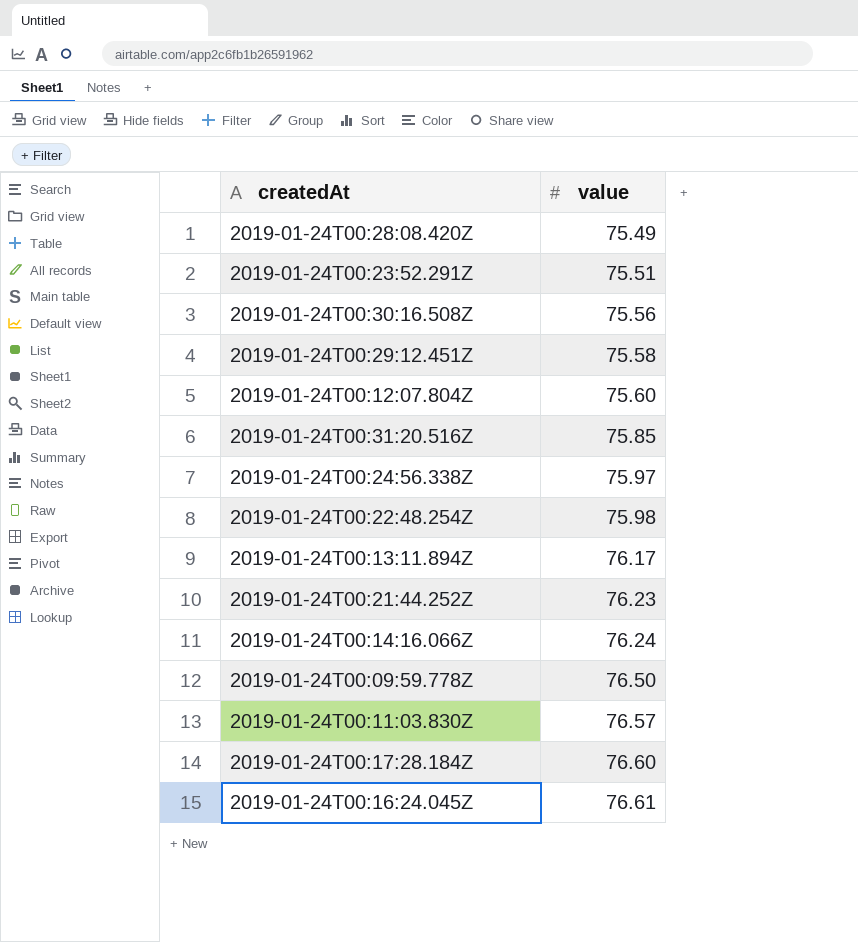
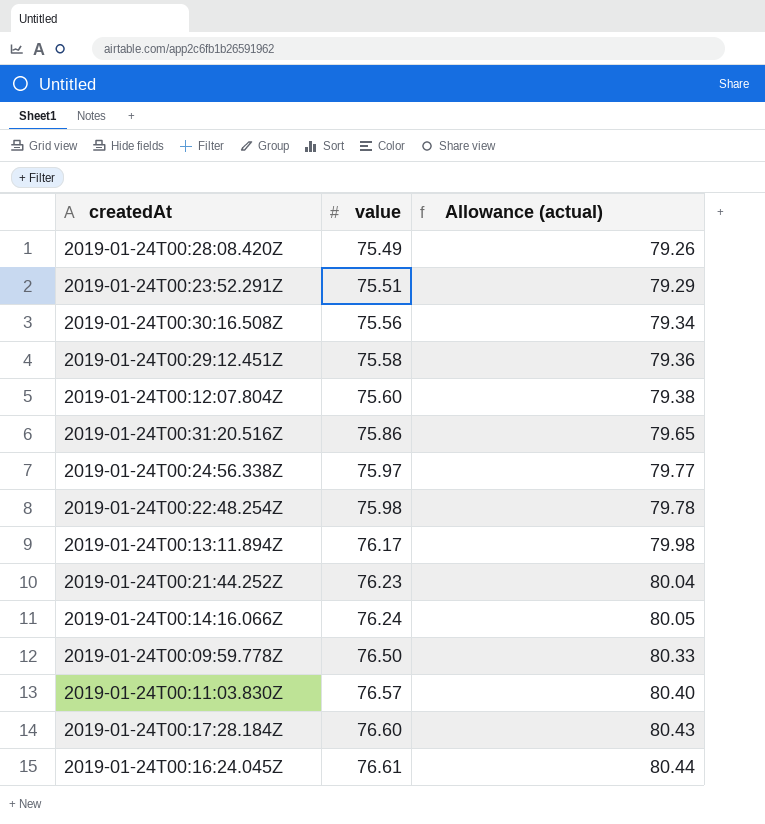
column Allowance (actual) | formula: none -> [value] * 1.05
2019-01-24T00:31:20.516Z | value: 75.85 -> 75.86

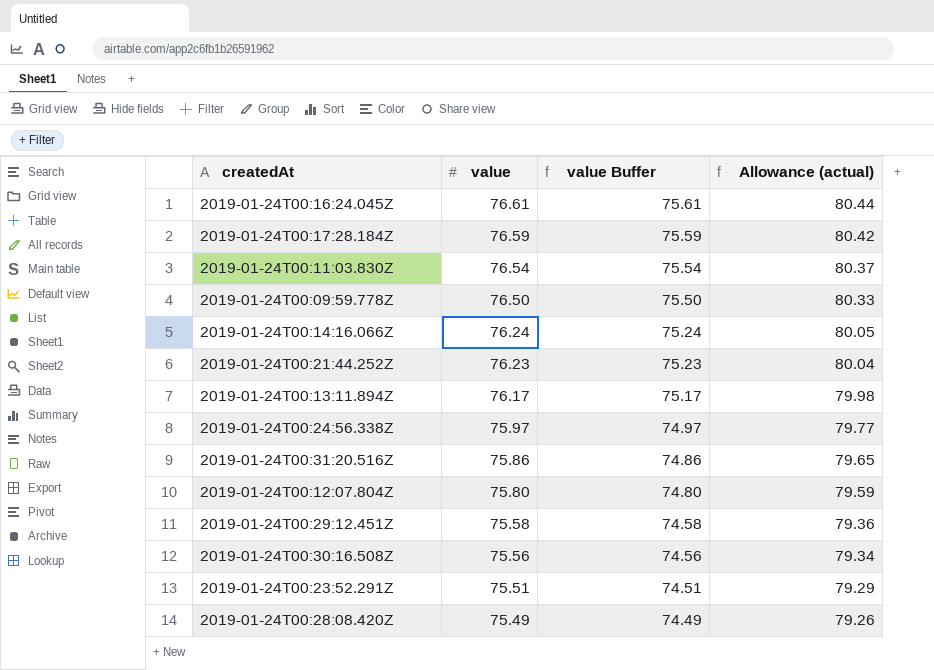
row order: value ascending -> value descending
column value Buffer | formula: none -> [value] - 1
row 2019-01-24T00:22:48.254Z: 75.98 | 79.78 -> none
2019-01-24T00:17:28.184Z | value: 76.60 -> 76.59
2019-01-24T00:17:28.184Z | Allowance (actual): 80.43 -> 80.42
2019-01-24T00:11:03.830Z | value: 76.57 -> 76.54
2019-01-24T00:11:03.830Z | Allowance (actual): 80.40 -> 80.37
2019-01-24T00:12:07.804Z | value: 75.60 -> 75.80
2019-01-24T00:12:07.804Z | Allowance (actual): 79.38 -> 79.59

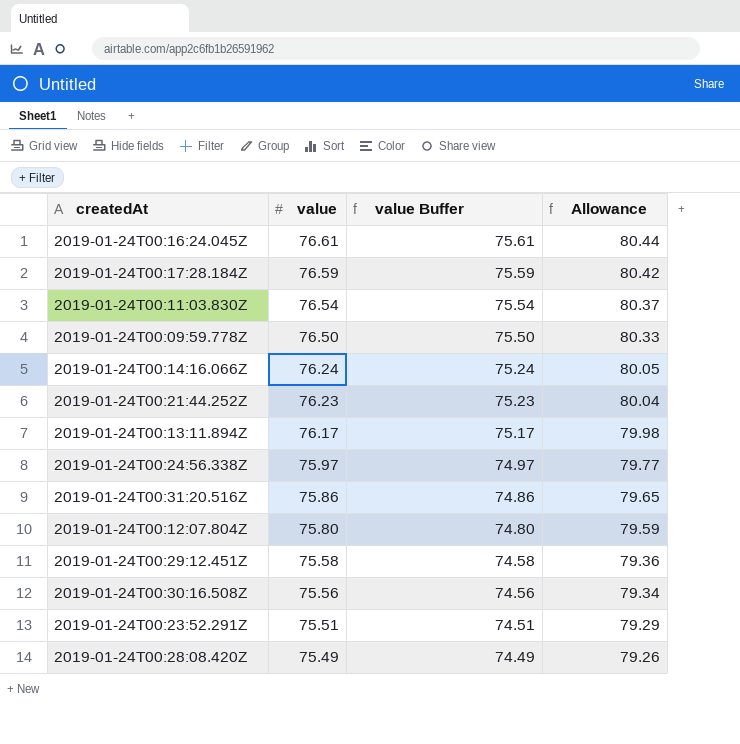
column name: Allowance (actual) -> Allowance

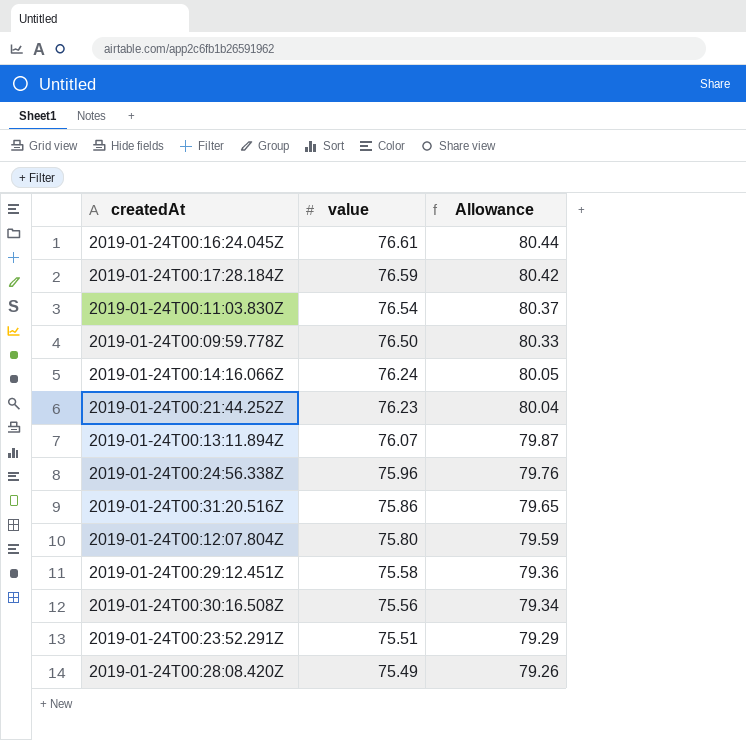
column value Buffer | formula: [value] - 1 -> none
2019-01-24T00:13:11.894Z | value: 76.17 -> 76.07
2019-01-24T00:13:11.894Z | Allowance: 79.98 -> 79.87
2019-01-24T00:24:56.338Z | value: 75.97 -> 75.96
2019-01-24T00:24:56.338Z | Allowance: 79.77 -> 79.76

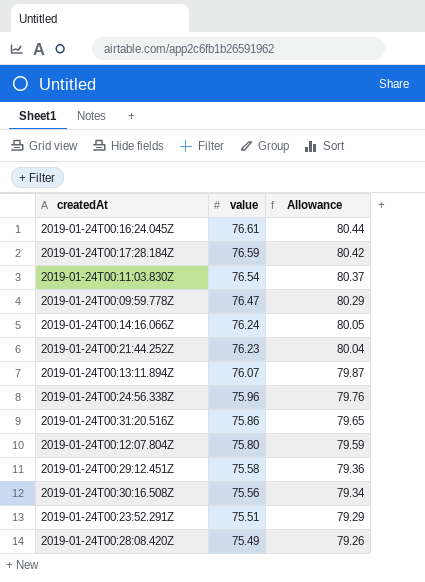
2019-01-24T00:09:59.778Z | value: 76.50 -> 76.47
2019-01-24T00:09:59.778Z | Allowance: 80.33 -> 80.29

